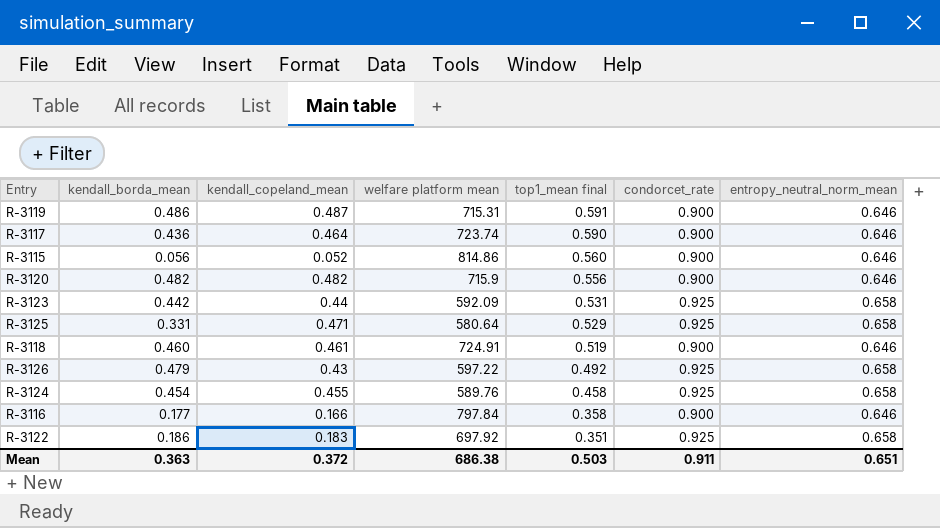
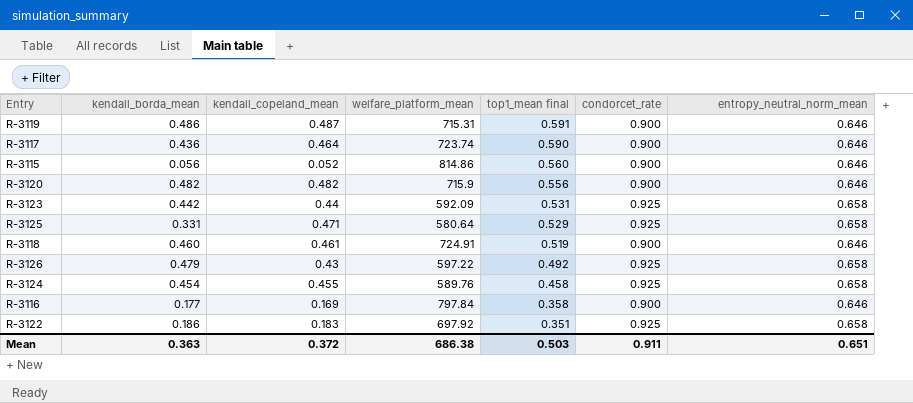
column name: welfare platform mean -> welfare_platform_mean
R-3116 | kendall_copeland_mean: 0.166 -> 0.169

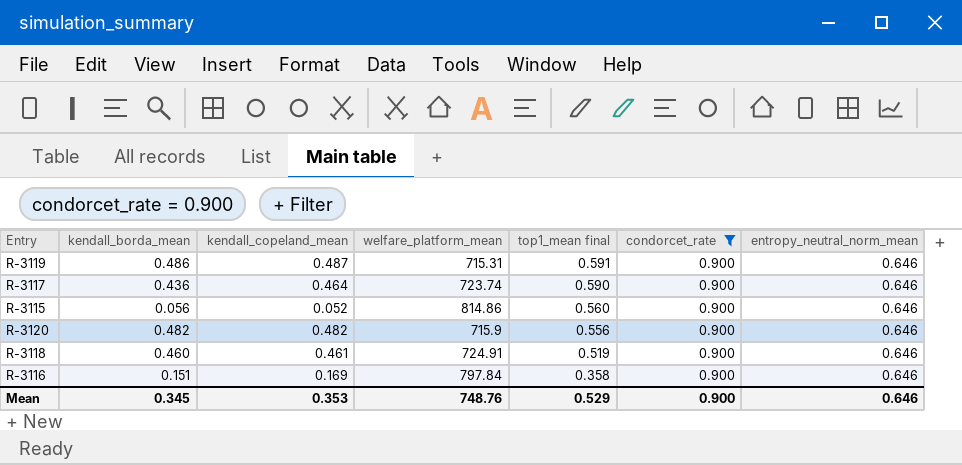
filter: none -> condorcet_rate = 0.900
R-3116 | kendall_borda_mean: 0.177 -> 0.151
Mean | kendall_borda_mean: 0.363 -> 0.345
Mean | kendall_copeland_mean: 0.372 -> 0.353
Mean | welfare_platform_mean: 686.38 -> 748.76
Mean | top1_mean final: 0.503 -> 0.529
Mean | condorcet_rate: 0.911 -> 0.900
Mean | entropy_neutral_norm_mean: 0.651 -> 0.646

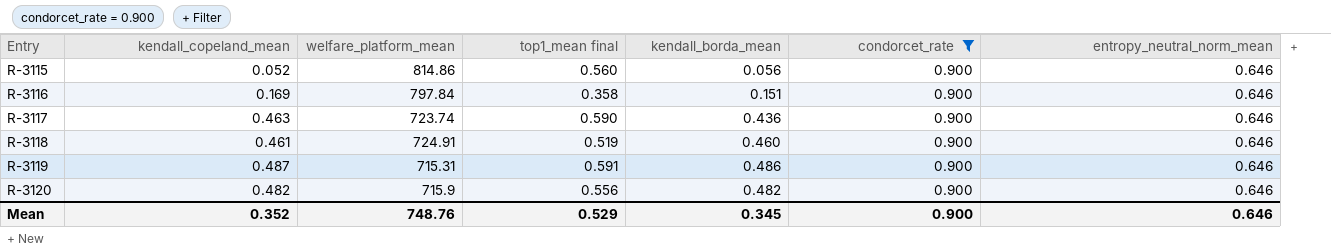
row order: top1_mean final descending -> Entry ascending
column kendall_borda_mean | position: 2 -> 5
R-3117 | kendall_copeland_mean: 0.464 -> 0.463
Mean | kendall_copeland_mean: 0.353 -> 0.352

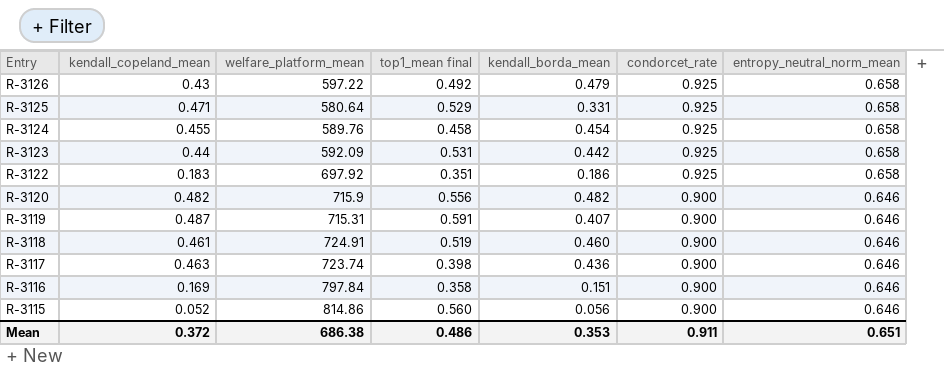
filter: condorcet_rate = 0.900 -> none
row order: Entry ascending -> Entry descending
R-3119 | kendall_borda_mean: 0.486 -> 0.407
R-3117 | top1_mean final: 0.590 -> 0.398
Mean | kendall_copeland_mean: 0.352 -> 0.372
Mean | welfare_platform_mean: 748.76 -> 686.38
Mean | top1_mean final: 0.529 -> 0.486
Mean | kendall_borda_mean: 0.345 -> 0.353
Mean | condorcet_rate: 0.900 -> 0.911
Mean | entropy_neutral_norm_mean: 0.646 -> 0.651

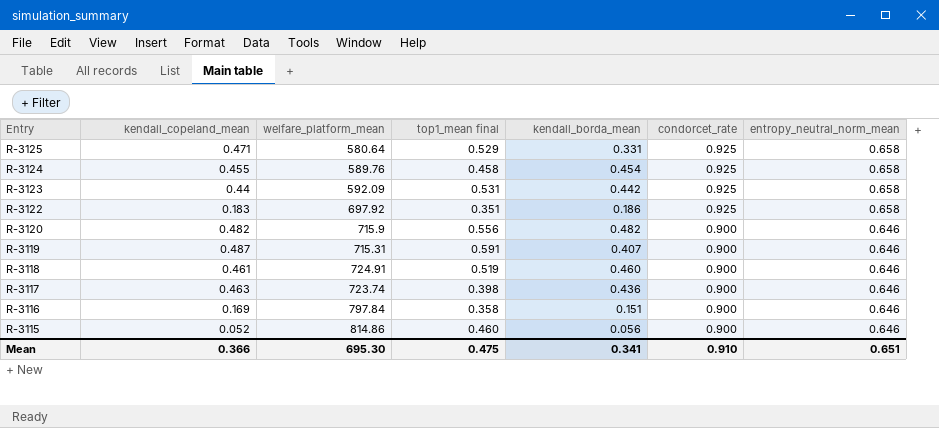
row R-3126: 0.43 | 597.22 | 0.492 | 0.479 | 0.925 | 0.658 -> none
R-3115 | top1_mean final: 0.560 -> 0.460
Mean | kendall_copeland_mean: 0.372 -> 0.366
Mean | welfare_platform_mean: 686.38 -> 695.30
Mean | top1_mean final: 0.486 -> 0.475
Mean | kendall_borda_mean: 0.353 -> 0.341
Mean | condorcet_rate: 0.911 -> 0.910

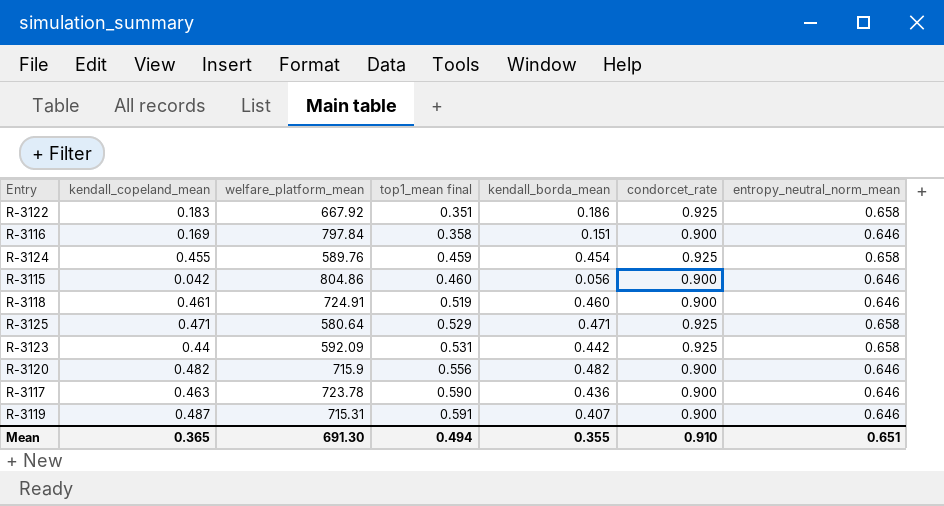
row order: Entry descending -> top1_mean final ascending
R-3122 | welfare_platform_mean: 697.92 -> 667.92
R-3124 | top1_mean final: 0.458 -> 0.459
R-3115 | kendall_copeland_mean: 0.052 -> 0.042
R-3115 | welfare_platform_mean: 814.86 -> 804.86
R-3125 | kendall_borda_mean: 0.331 -> 0.471
R-3117 | welfare_platform_mean: 723.74 -> 723.78
R-3117 | top1_mean final: 0.398 -> 0.590
Mean | kendall_copeland_mean: 0.366 -> 0.365
Mean | welfare_platform_mean: 695.30 -> 691.30
Mean | top1_mean final: 0.475 -> 0.494
Mean | kendall_borda_mean: 0.341 -> 0.355

